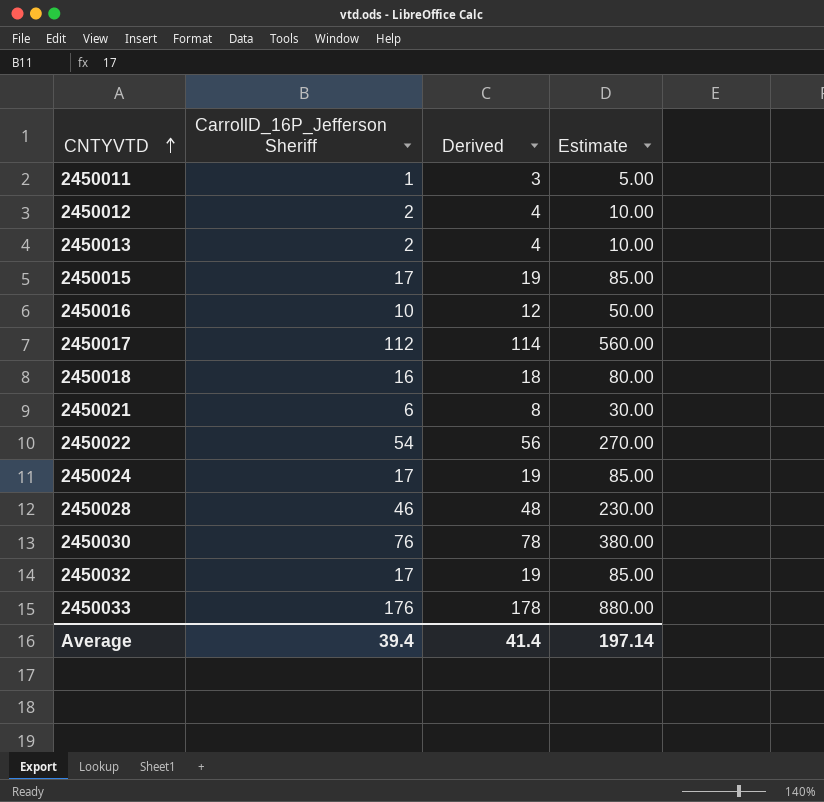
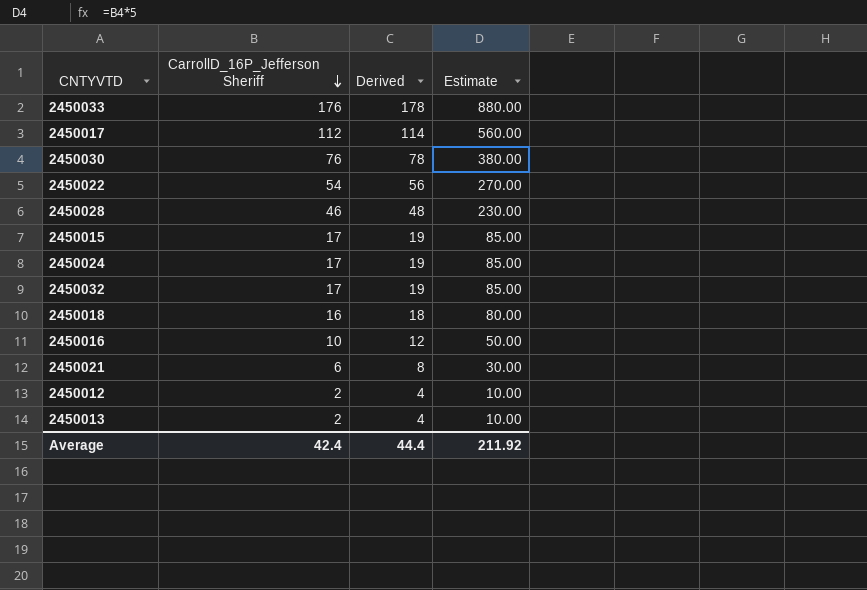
row order: CNTYVTD ascending -> CarrollD_16P_Jefferson Sheriff descending
row 2450011: 1 | 3 | 5.00 -> none
Average | CarrollD_16P_Jefferson Sheriff: 39.4 -> 42.4
Average | Derived: 41.4 -> 44.4
Average | Estimate: 197.14 -> 211.92

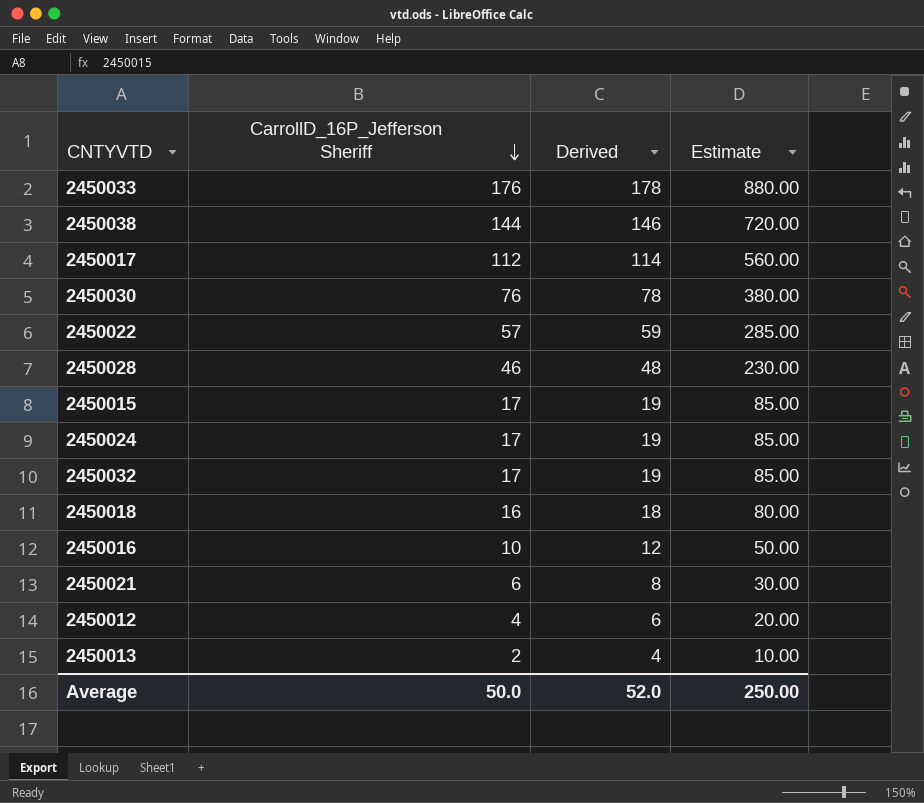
row 2450038: none -> 144 | 146 | 720.00
2450022 | CarrollD_16P_Jefferson Sheriff: 54 -> 57
2450022 | Derived: 56 -> 59
2450022 | Estimate: 270.00 -> 285.00
2450012 | CarrollD_16P_Jefferson Sheriff: 2 -> 4
2450012 | Derived: 4 -> 6
2450012 | Estimate: 10.00 -> 20.00
Average | CarrollD_16P_Jefferson Sheriff: 42.4 -> 50.0
Average | Derived: 44.4 -> 52.0
Average | Estimate: 211.92 -> 250.00

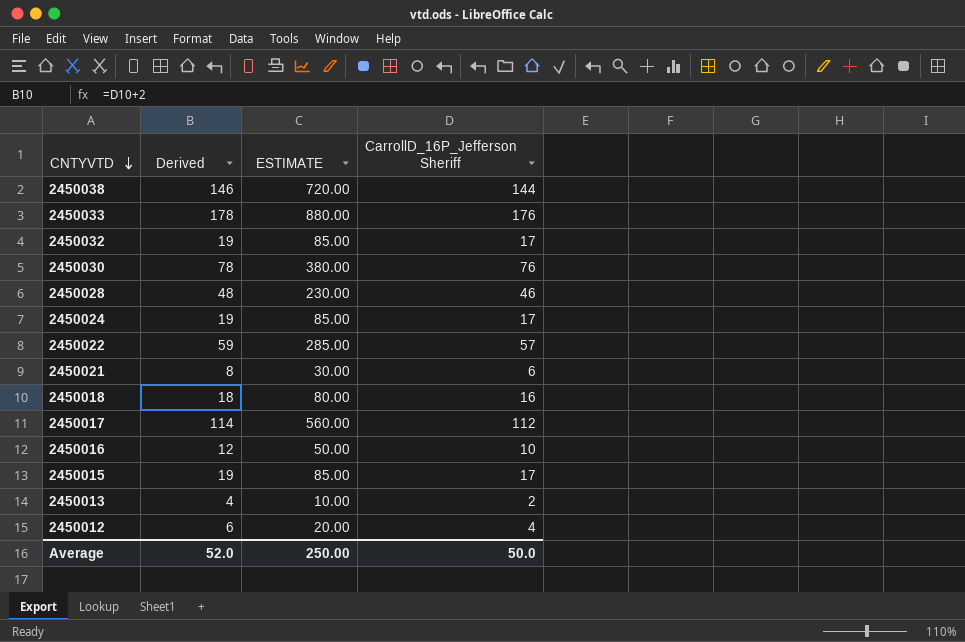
row order: CarrollD_16P_Jefferson Sheriff descending -> CNTYVTD descending
column name: Estimate -> ESTIMATE
column CarrollD_16P_Jefferson Sheriff | position: 2 -> 4

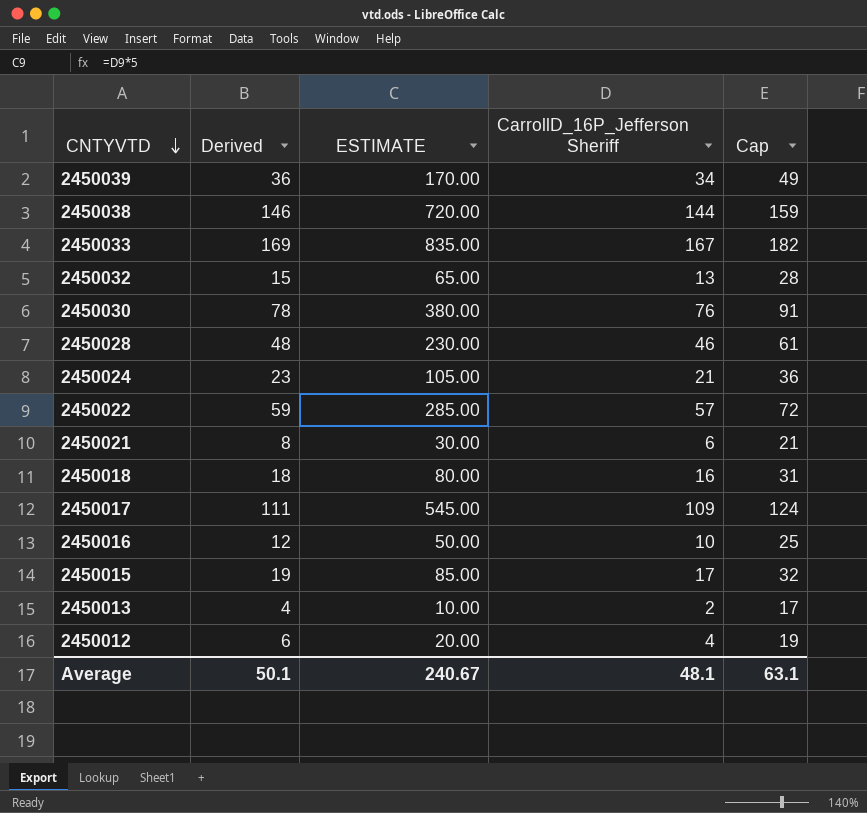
column Cap | formula: none -> [CarrollD_16P_Jefferson Sheriff] + 15
row 2450039: none -> 36 | 170.00 | 34 | 49
2450033 | Derived: 178 -> 169
2450033 | ESTIMATE: 880.00 -> 835.00
2450033 | CarrollD_16P_Jefferson Sheriff: 176 -> 167
2450032 | Derived: 19 -> 15
2450032 | ESTIMATE: 85.00 -> 65.00
2450032 | CarrollD_16P_Jefferson Sheriff: 17 -> 13
2450024 | Derived: 19 -> 23
2450024 | ESTIMATE: 85.00 -> 105.00
2450024 | CarrollD_16P_Jefferson Sheriff: 17 -> 21
2450017 | Derived: 114 -> 111
2450017 | ESTIMATE: 560.00 -> 545.00
2450017 | CarrollD_16P_Jefferson Sheriff: 112 -> 109
Average | Derived: 52.0 -> 50.1
Average | ESTIMATE: 250.00 -> 240.67
Average | CarrollD_16P_Jefferson Sheriff: 50.0 -> 48.1

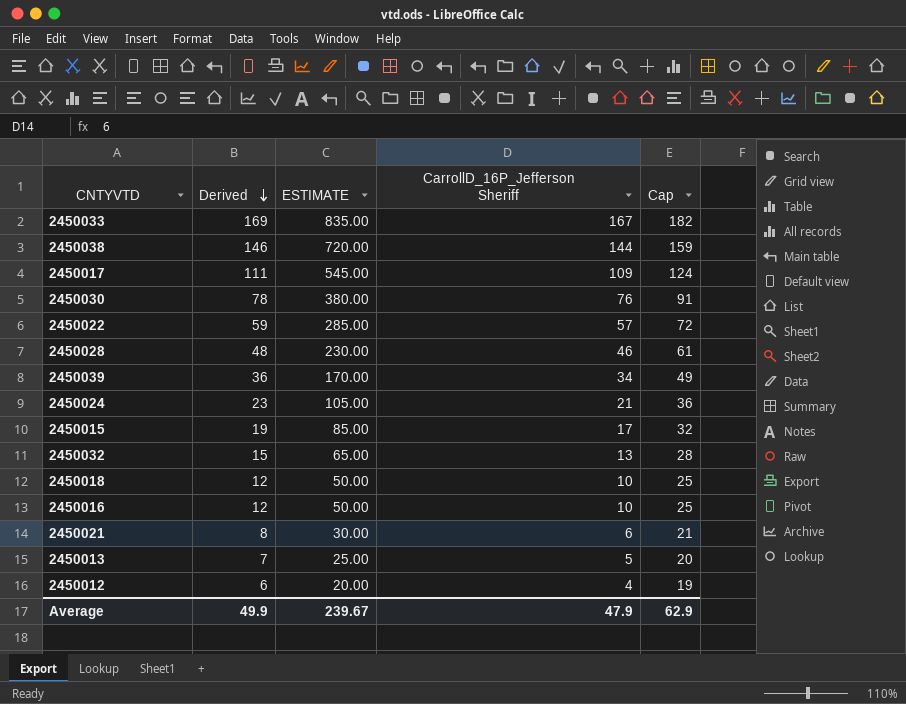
row order: CNTYVTD descending -> Derived descending
2450018 | Derived: 18 -> 12
2450018 | ESTIMATE: 80.00 -> 50.00
2450018 | CarrollD_16P_Jefferson Sheriff: 16 -> 10
2450018 | Cap: 31 -> 25
2450013 | Derived: 4 -> 7
2450013 | ESTIMATE: 10.00 -> 25.00
2450013 | CarrollD_16P_Jefferson Sheriff: 2 -> 5
2450013 | Cap: 17 -> 20
Average | Derived: 50.1 -> 49.9
Average | ESTIMATE: 240.67 -> 239.67
Average | CarrollD_16P_Jefferson Sheriff: 48.1 -> 47.9
Average | Cap: 63.1 -> 62.9

